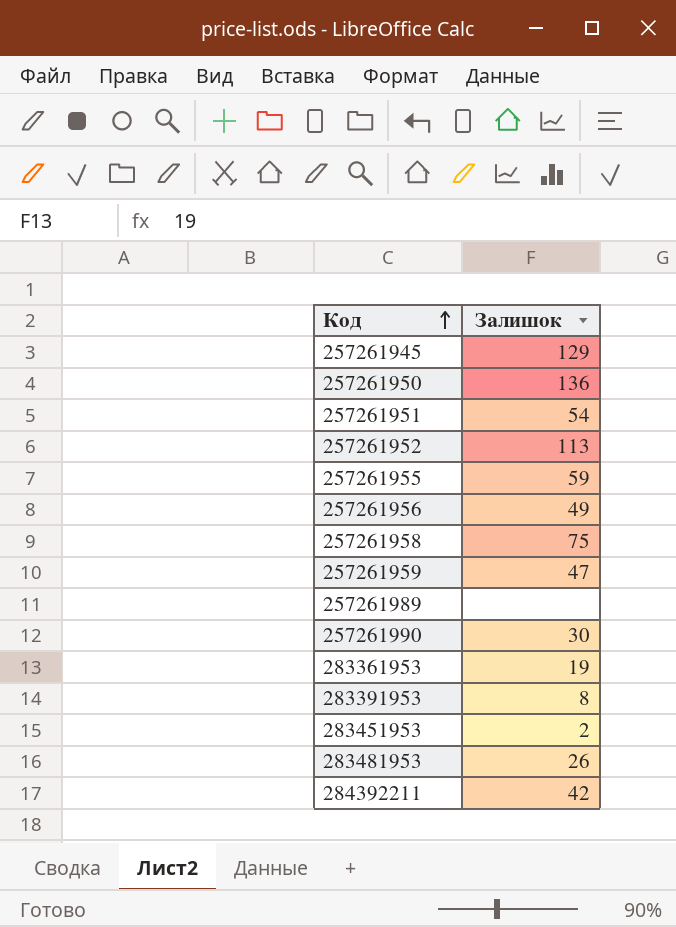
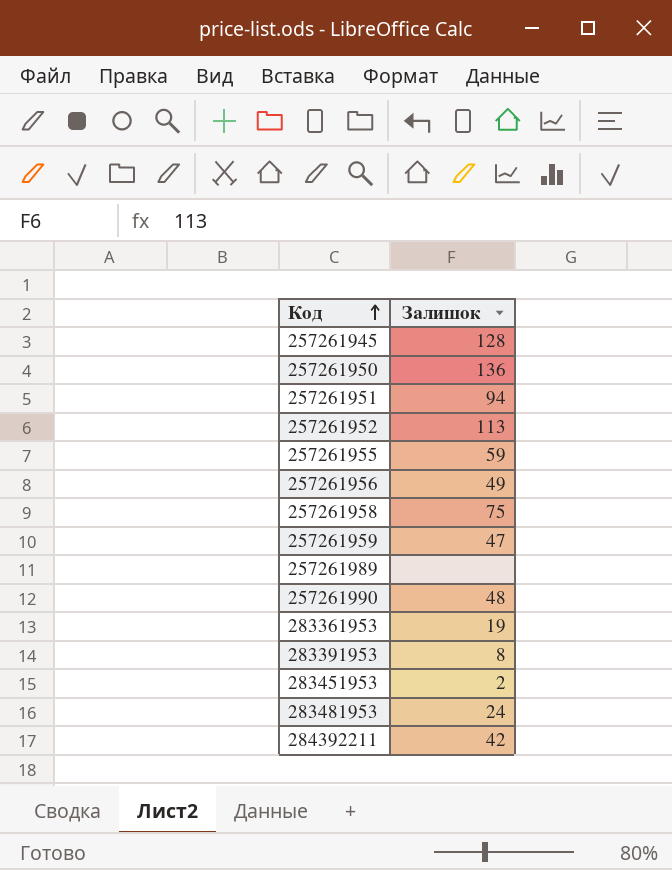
257261945 | Залишок: 129 -> 128
257261951 | Залишок: 54 -> 94
257261990 | Залишок: 30 -> 48
283481953 | Залишок: 26 -> 24

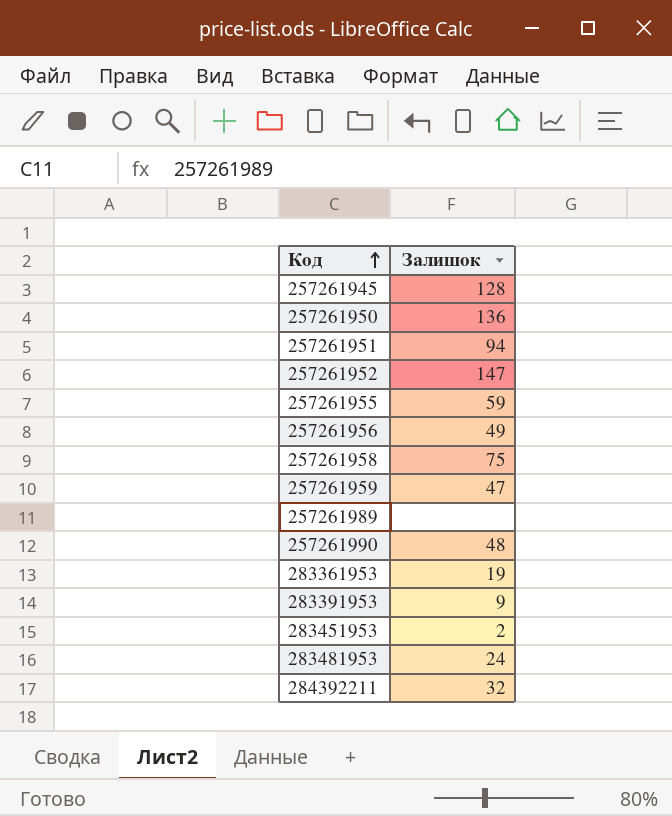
257261952 | Залишок: 113 -> 147
283391953 | Залишок: 8 -> 9
284392211 | Залишок: 42 -> 32

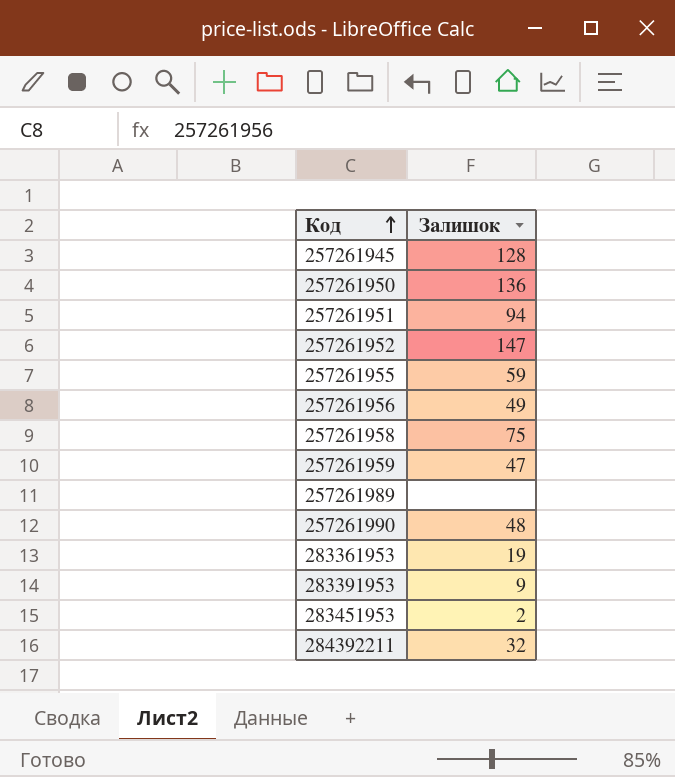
row 283481953: 24 -> none

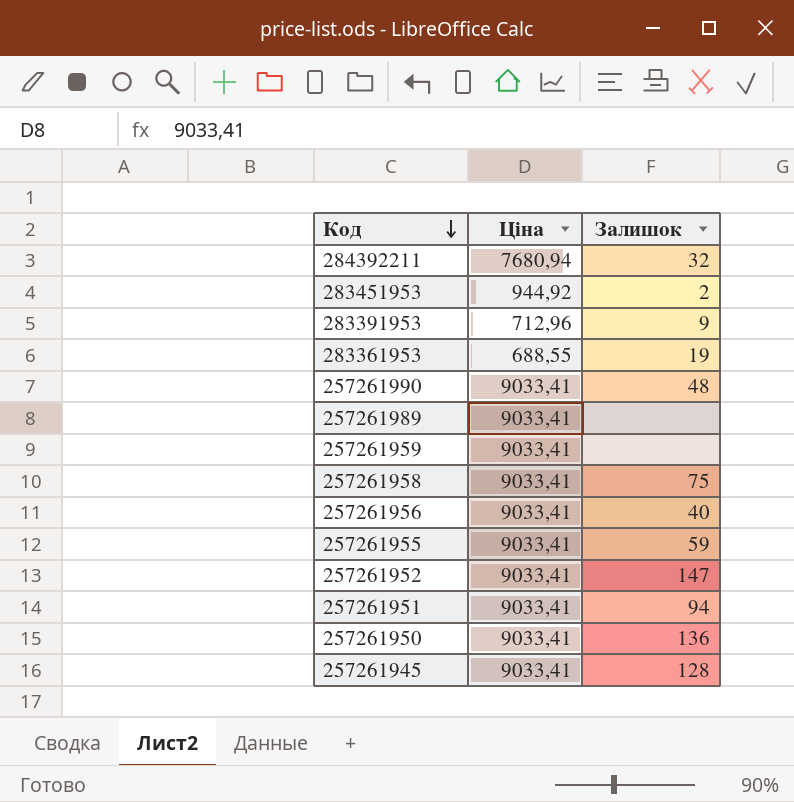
row order: Код ascending -> Код descending
column Ціна | position: none -> 2
257261959 | Залишок: 47 -> none
257261956 | Залишок: 49 -> 40

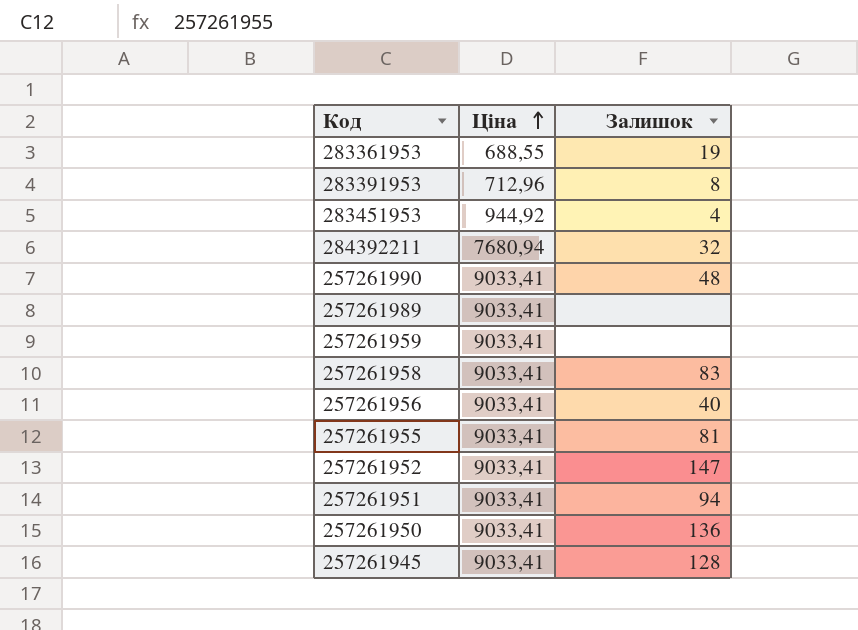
row order: Код descending -> Ціна ascending
283391953 | Залишок: 9 -> 8
283451953 | Залишок: 2 -> 4
257261958 | Залишок: 75 -> 83
257261955 | Залишок: 59 -> 81

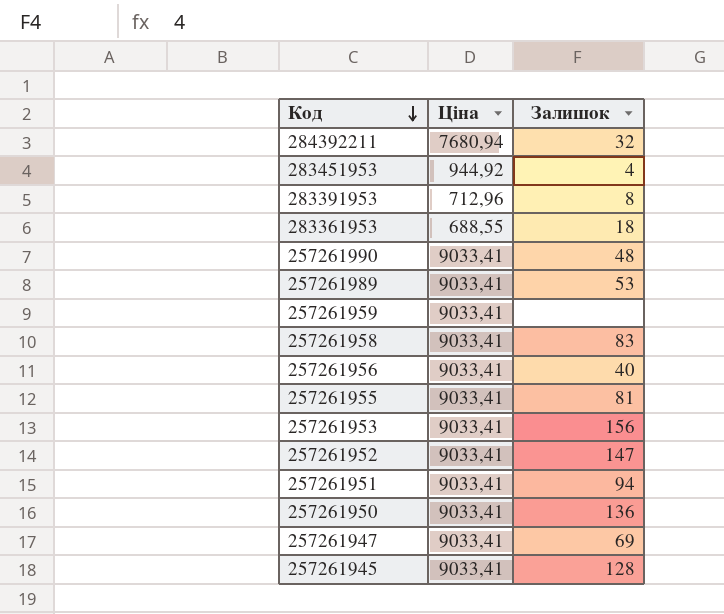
row order: Ціна ascending -> Код descending
283361953 | Залишок: 19 -> 18
257261989 | Залишок: none -> 53
row 257261953: none -> 9033,41 | 156
row 257261947: none -> 9033,41 | 69

